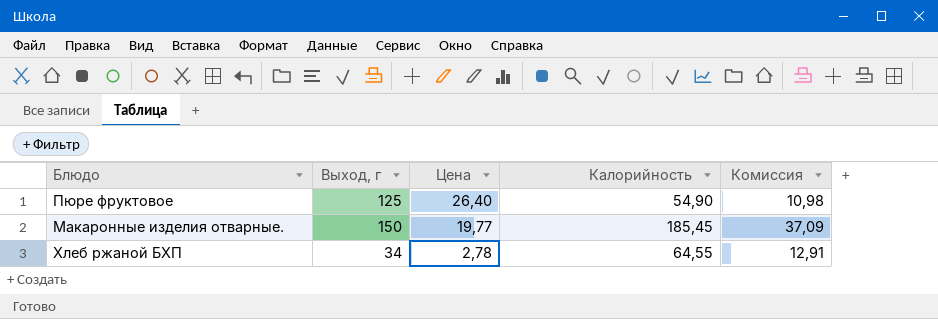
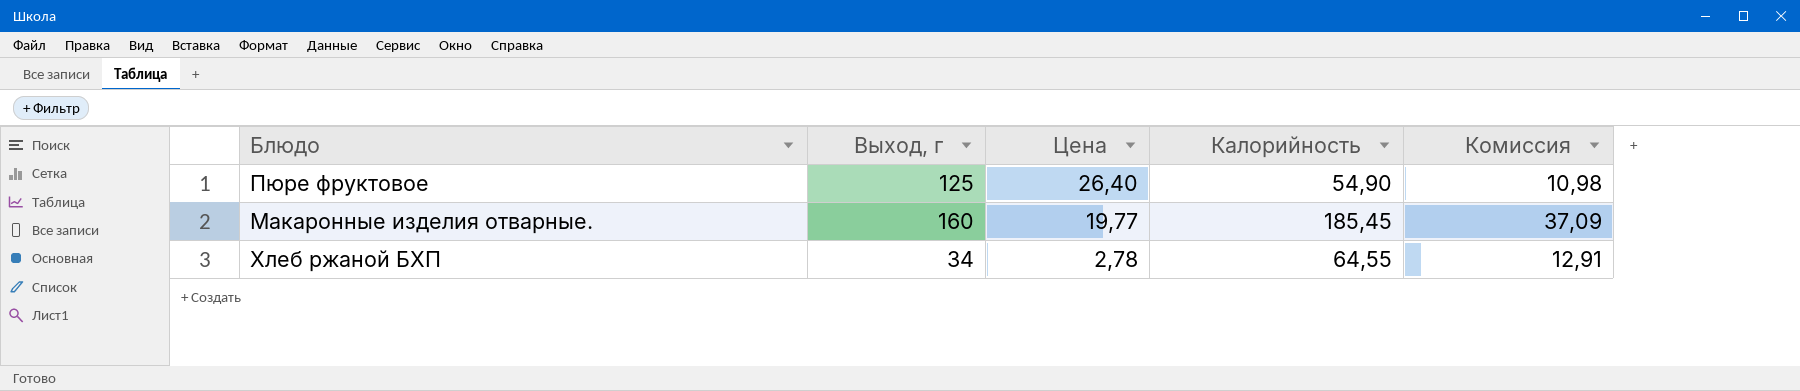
Макаронные изделия отварные. | Выход, г: 150 -> 160

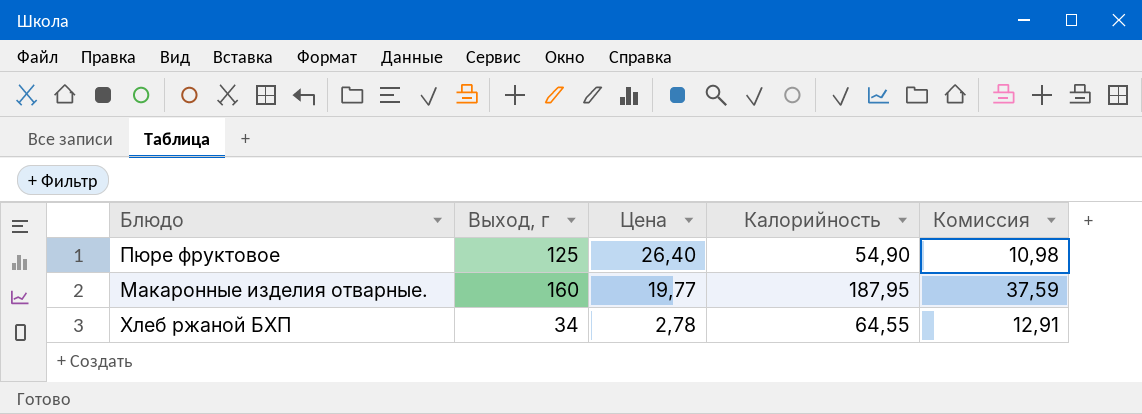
Макаронные изделия отварные. | Калорийность: 185,45 -> 187,95
Макаронные изделия отварные. | Комиссия: 37,09 -> 37,59

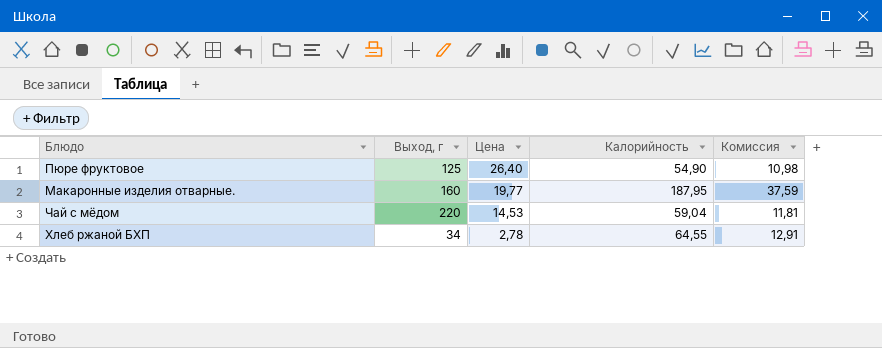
row Чай с мёдом: none -> 220 | 14,53 | 59,04 | 11,81

